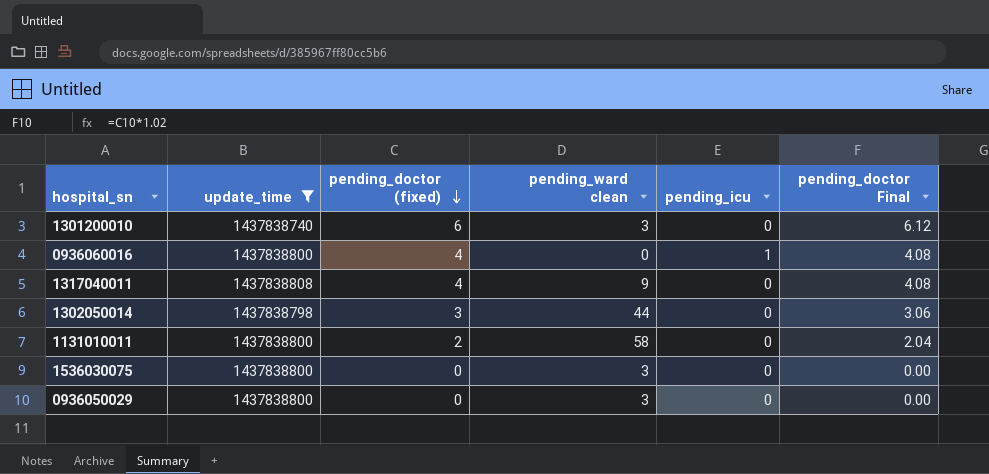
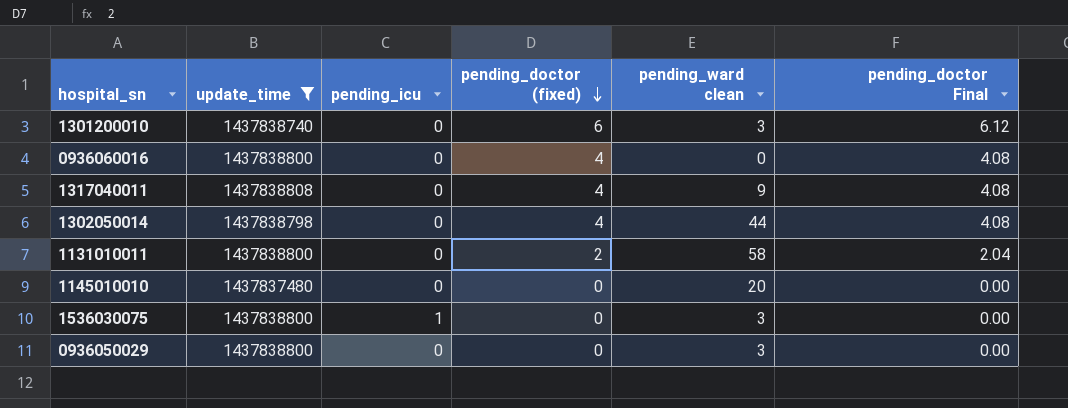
column pending_icu | position: 5 -> 3
0936060016 | pending_icu: 1 -> 0
1302050014 | pending_doctor (fixed): 3 -> 4
1302050014 | pending_doctor Final: 3.06 -> 4.08
row 1145010010: none -> 1437837480 | 0 | 0 | 20 | 0.00
1536030075 | pending_icu: 0 -> 1

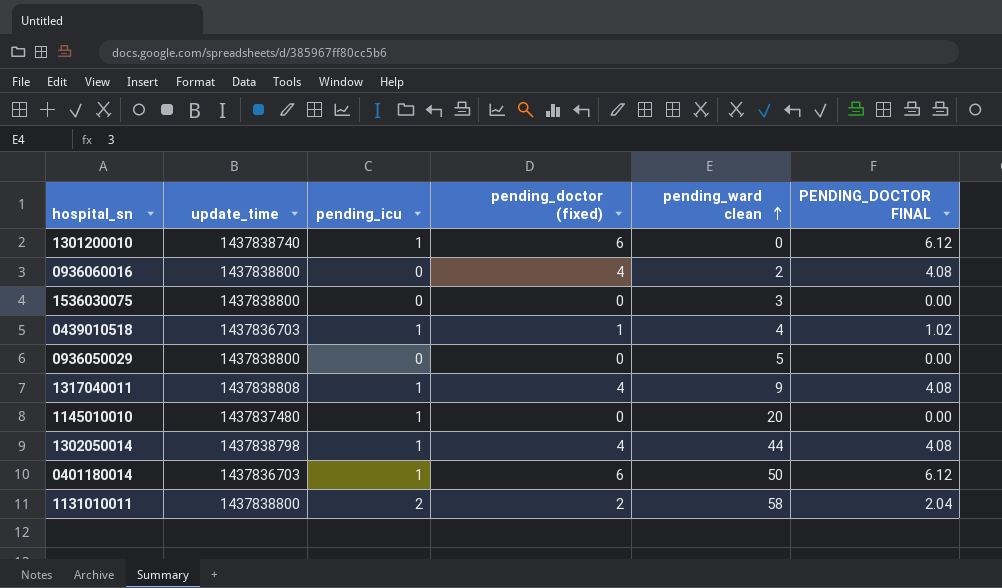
filter: update_time != 1437836703 -> none
row order: pending_doctor (fixed) descending -> pending_ward clean ascending
column name: pending_doctor Final -> PENDING_DOCTOR FINAL
1301200010 | pending_icu: 0 -> 1
1301200010 | pending_ward clean: 3 -> 0
0936060016 | pending_ward clean: 0 -> 2
1536030075 | pending_icu: 1 -> 0
0936050029 | pending_ward clean: 3 -> 5
1317040011 | pending_icu: 0 -> 1
1145010010 | pending_icu: 0 -> 1
1302050014 | pending_icu: 0 -> 1
1131010011 | pending_icu: 0 -> 2

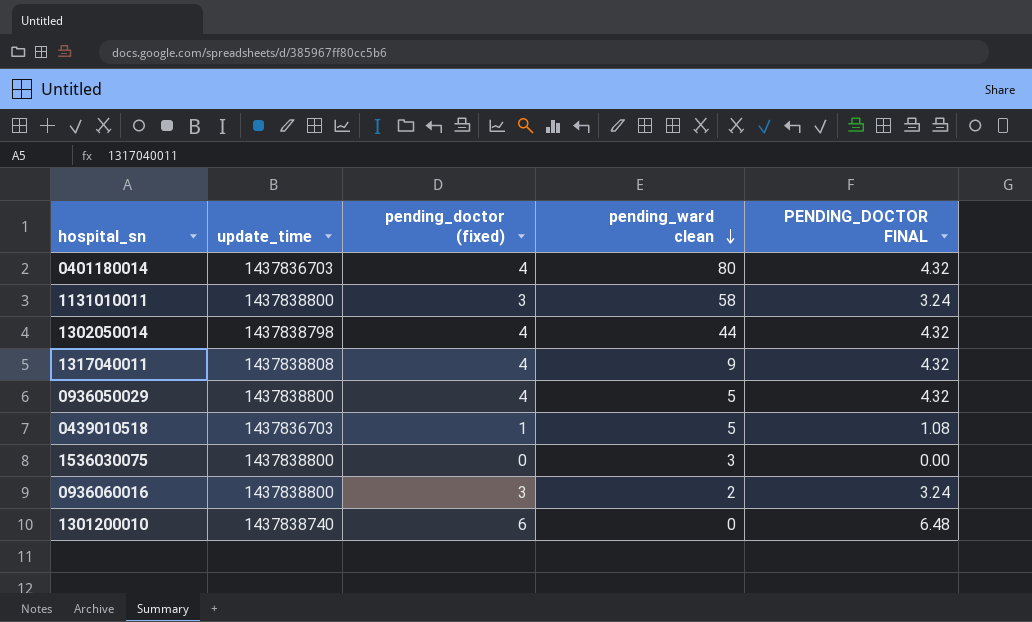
row order: pending_ward clean ascending -> pending_ward clean descending
column pending_icu | position: 3 -> none
column PENDING_DOCTOR FINAL | formula: [pending_doctor (fixed)] * 1.02 -> [pending_doctor (fixed)] * 1.08
row 1145010010: 1437837480 | 1 | 0 | 20 | 0.00 -> none
0401180014 | pending_doctor (fixed): 6 -> 4
0401180014 | pending_ward clean: 50 -> 80
1131010011 | pending_doctor (fixed): 2 -> 3
0936050029 | pending_doctor (fixed): 0 -> 4
0439010518 | pending_ward clean: 4 -> 5
0936060016 | pending_doctor (fixed): 4 -> 3

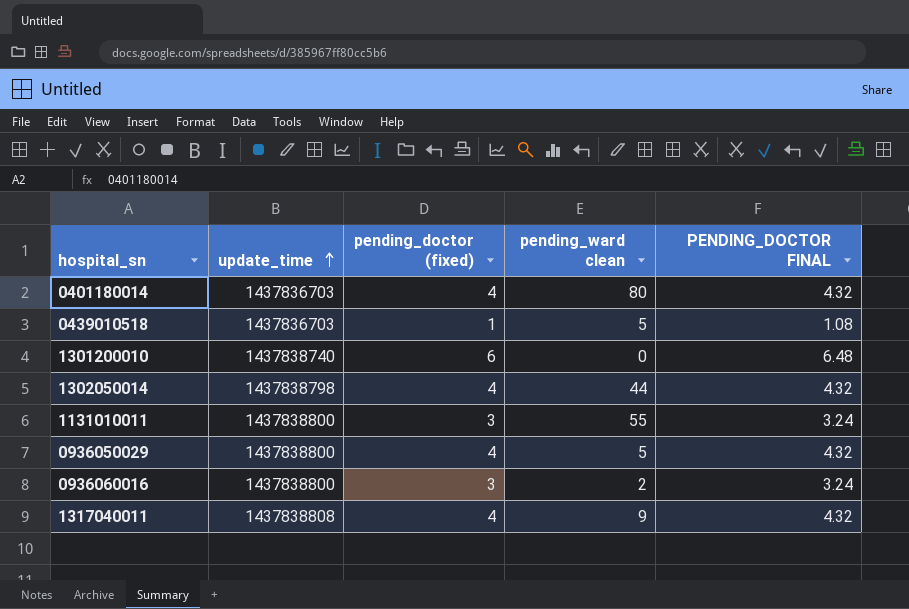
row order: pending_ward clean descending -> update_time ascending
row 1536030075: 1437838800 | 0 | 3 | 0.00 -> none
1131010011 | pending_ward clean: 58 -> 55

